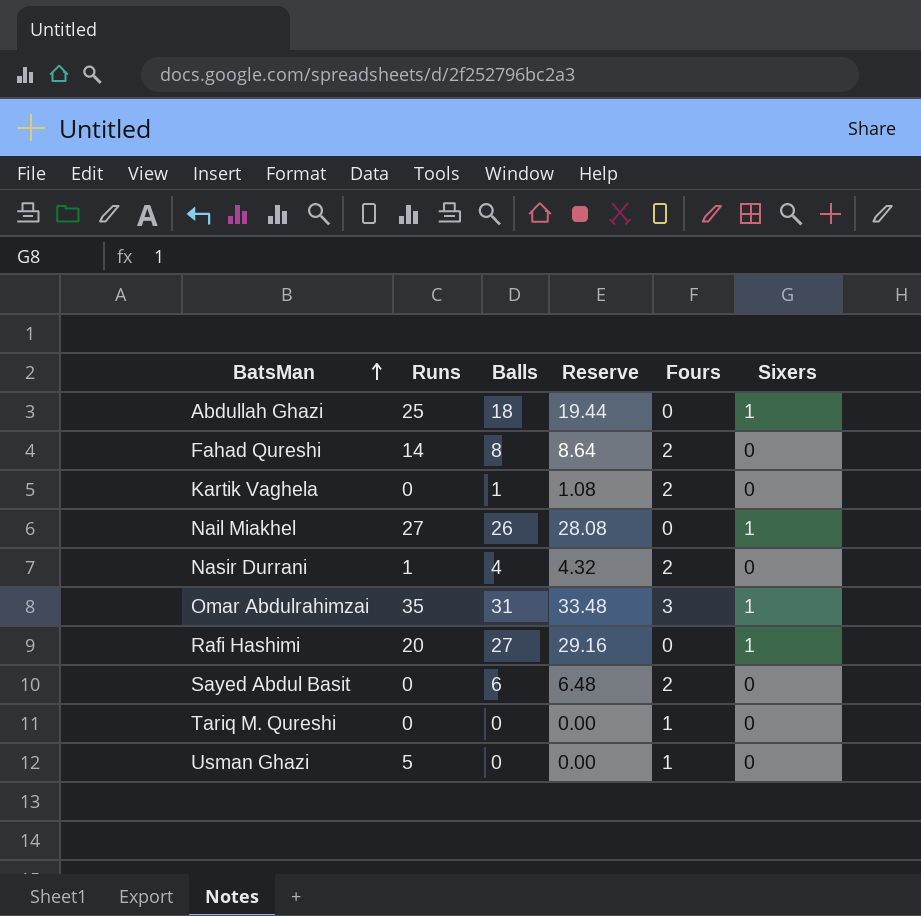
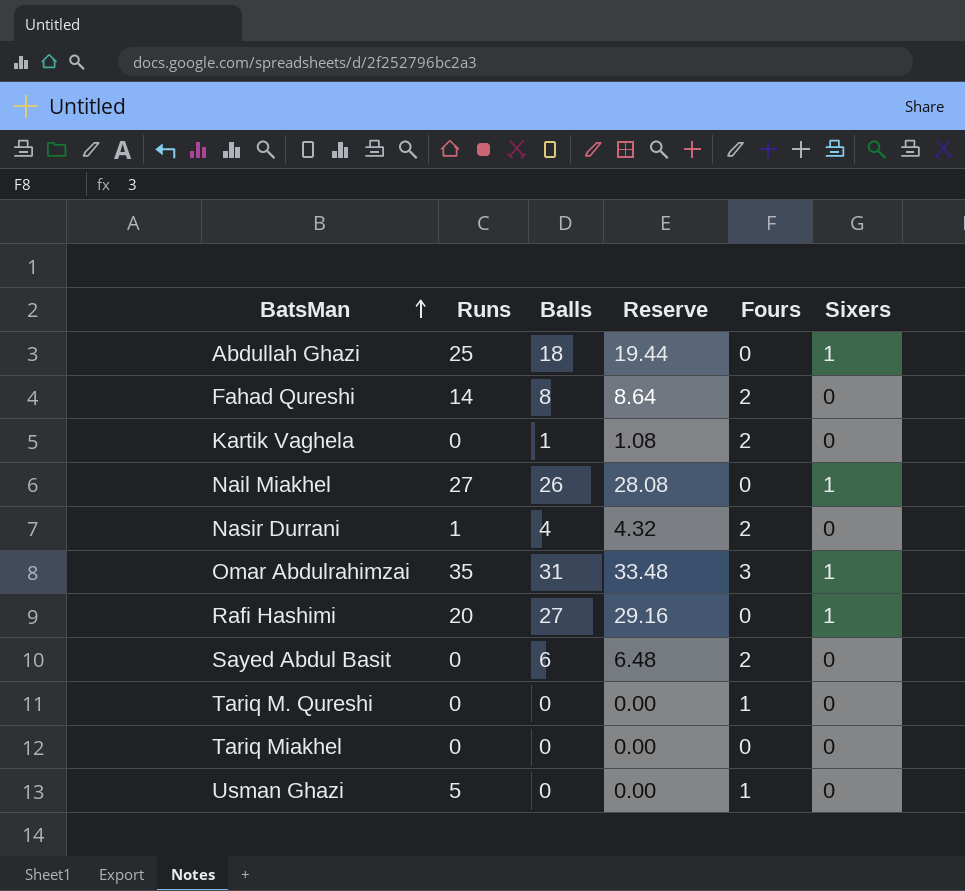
row Tariq Miakhel: none -> 0 | 0 | 0.00 | 0 | 0

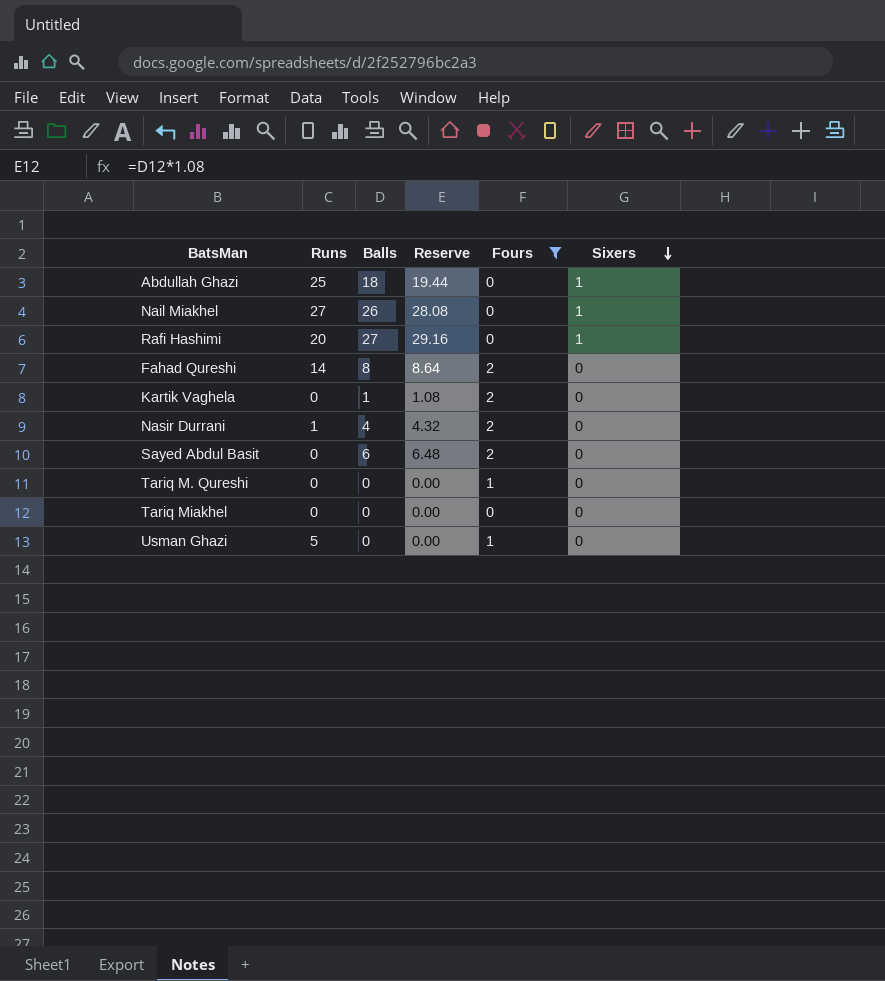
filter: none -> Fours != 3
row order: BatsMan ascending -> Sixers descending

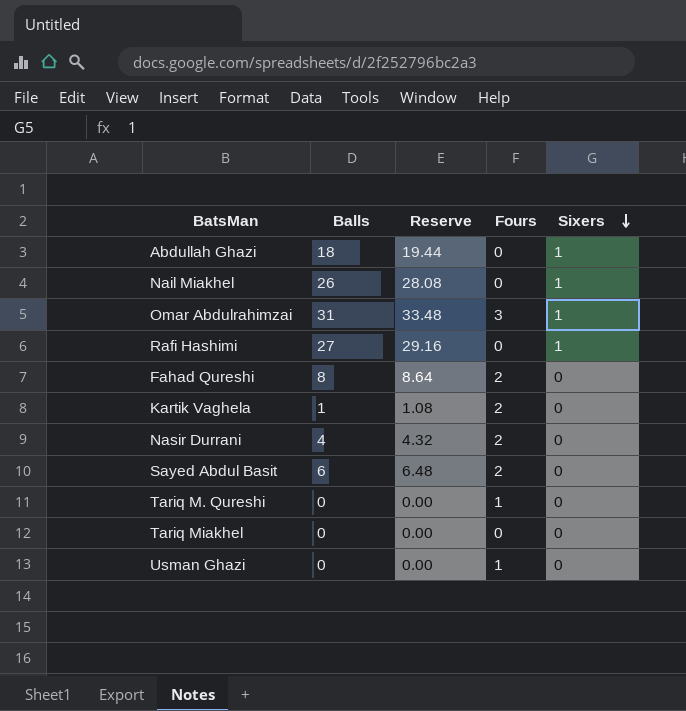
filter: Fours != 3 -> none
column Runs | position: 2 -> none

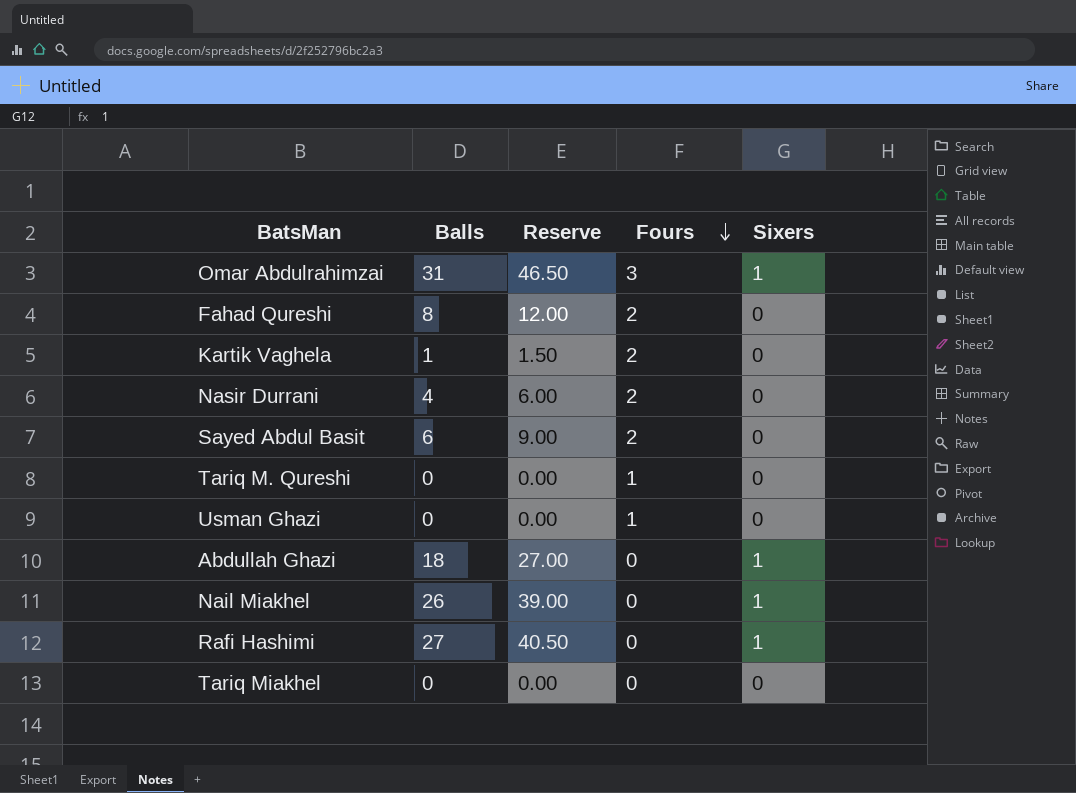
row order: Sixers descending -> Fours descending
column Reserve | formula: [Balls] * 1.08 -> [Balls] * 1.5

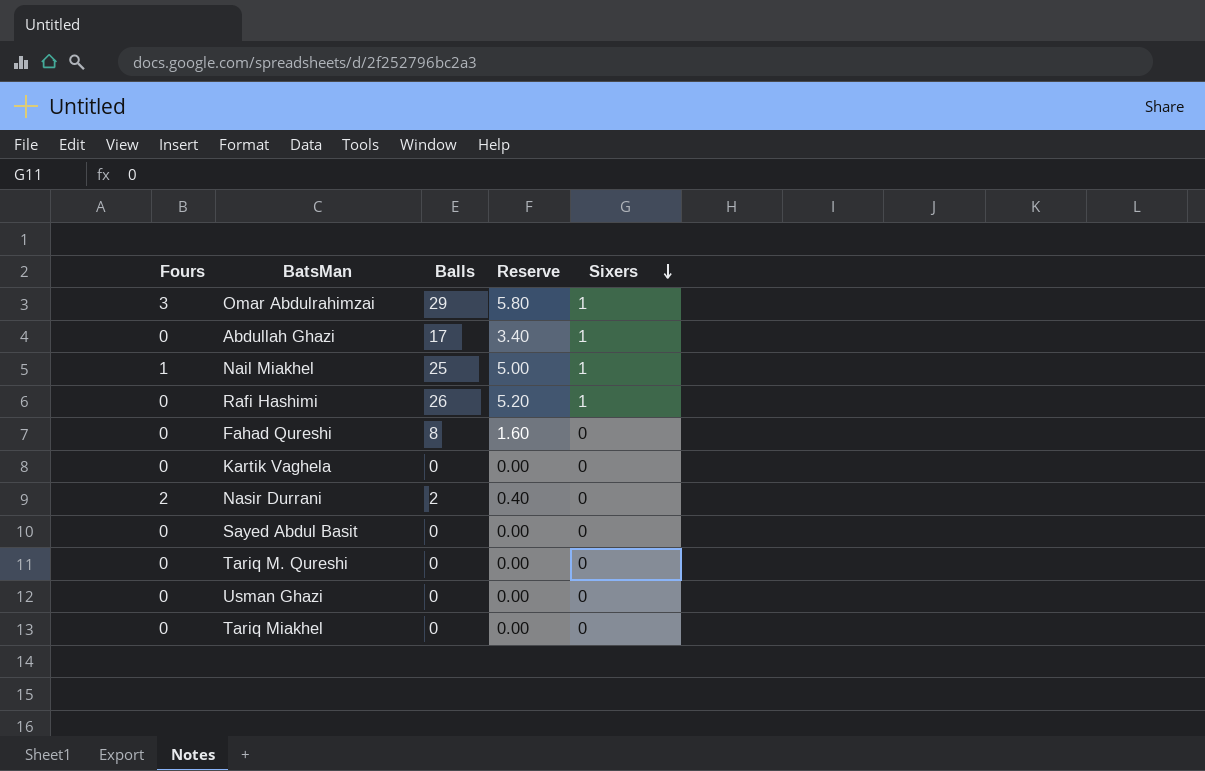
row order: Fours descending -> Sixers descending
column Fours | position: 4 -> 1
column Reserve | formula: [Balls] * 1.5 -> [Balls] * 0.2
Omar Abdulrahimzai | Balls: 31 -> 29
Abdullah Ghazi | Balls: 18 -> 17
Nail Miakhel | Fours: 0 -> 1
Nail Miakhel | Balls: 26 -> 25
Rafi Hashimi | Balls: 27 -> 26
Fahad Qureshi | Fours: 2 -> 0
Kartik Vaghela | Fours: 2 -> 0
Kartik Vaghela | Balls: 1 -> 0
Nasir Durrani | Balls: 4 -> 2
Sayed Abdul Basit | Fours: 2 -> 0
Sayed Abdul Basit | Balls: 6 -> 0
Tariq M. Qureshi | Fours: 1 -> 0
Usman Ghazi | Fours: 1 -> 0

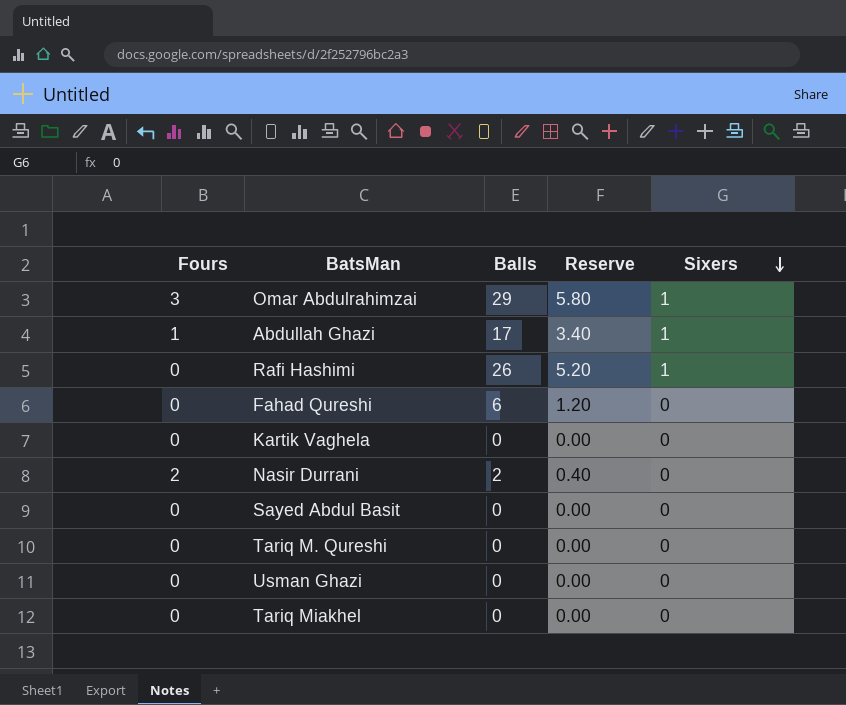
row Nail Miakhel: 1 | 25 | 5.00 | 1 -> none
Abdullah Ghazi | Fours: 0 -> 1
Fahad Qureshi | Balls: 8 -> 6
Fahad Qureshi | Reserve: 1.60 -> 1.20

